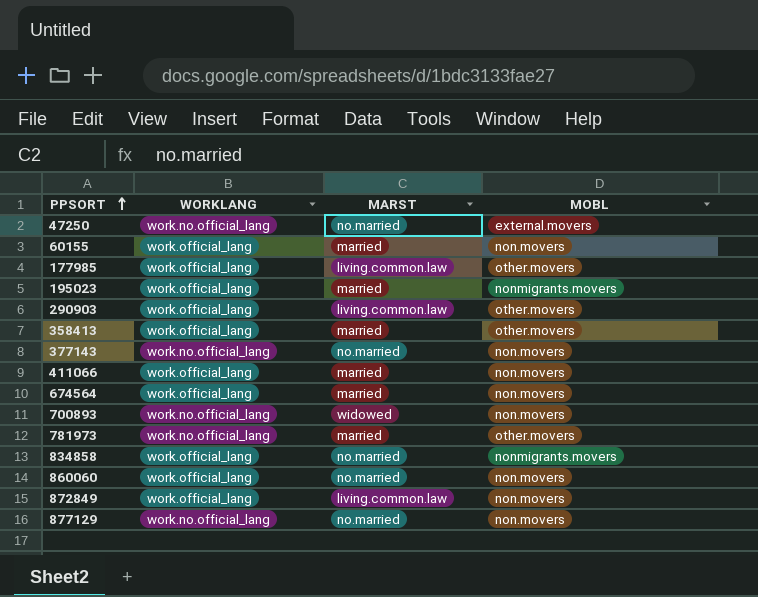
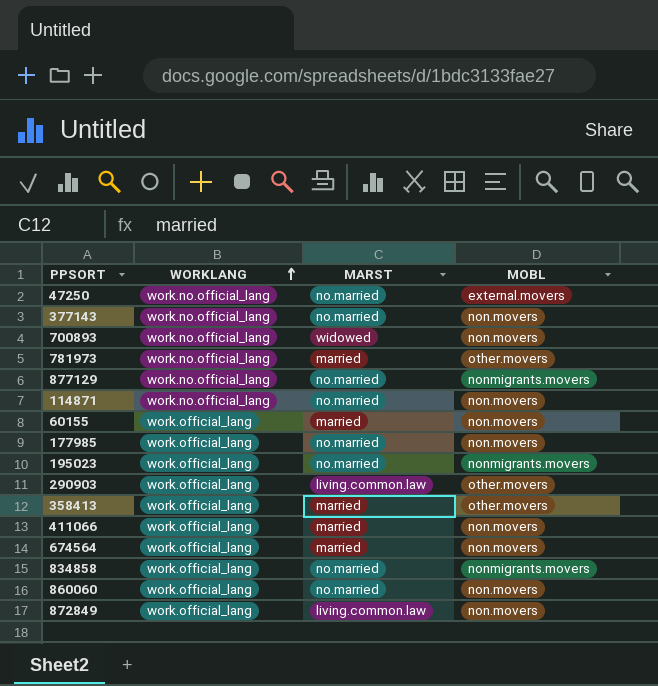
row order: PPSORT ascending -> WORKLANG ascending
877129 | MOBL: non.movers -> nonmigrants.movers
row 114871: none -> work.no.official_lang | no.married | non.movers
177985 | MARST: living.common.law -> no.married
177985 | MOBL: other.movers -> non.movers
195023 | MARST: married -> no.married

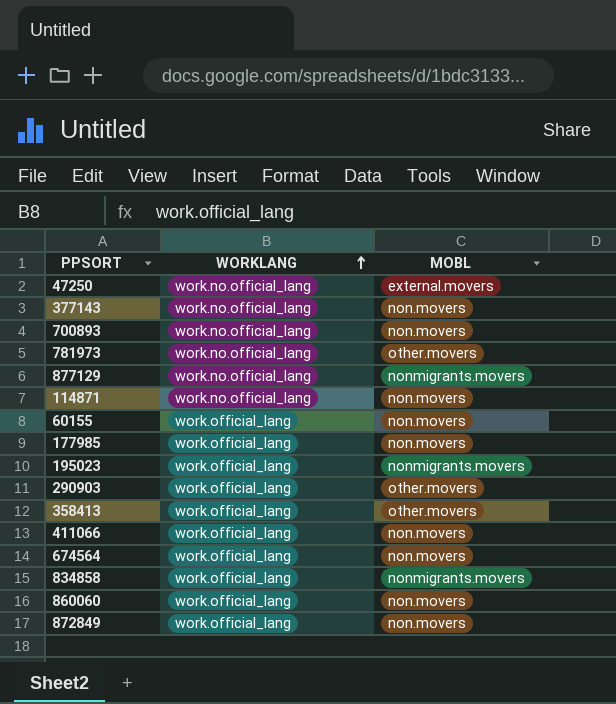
column MARST | position: 3 -> none

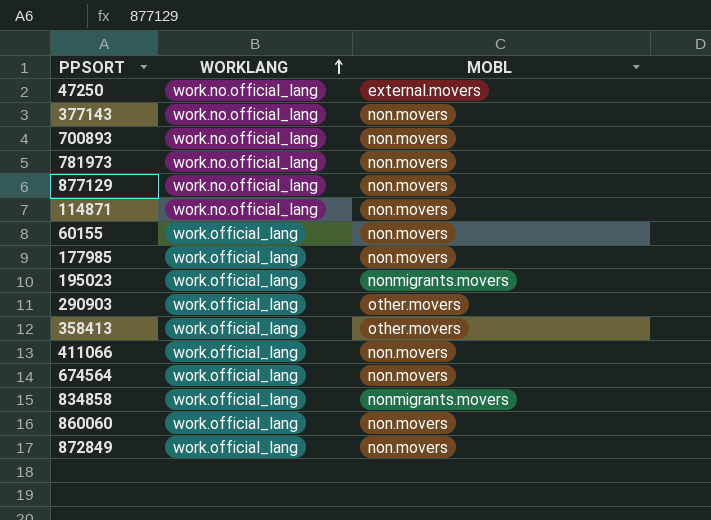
781973 | MOBL: other.movers -> non.movers
877129 | MOBL: nonmigrants.movers -> non.movers

